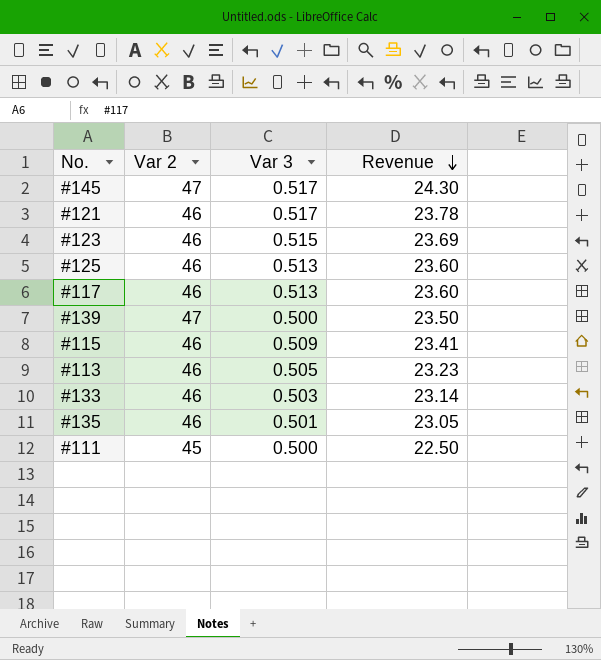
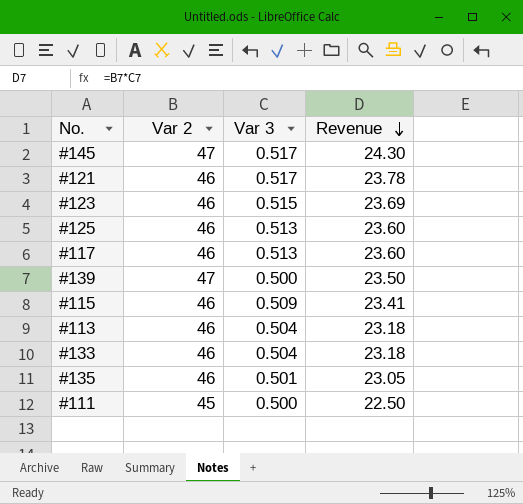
#113 | Var 3: 0.505 -> 0.504
#113 | Revenue: 23.23 -> 23.18
#133 | Var 3: 0.503 -> 0.504
#133 | Revenue: 23.14 -> 23.18

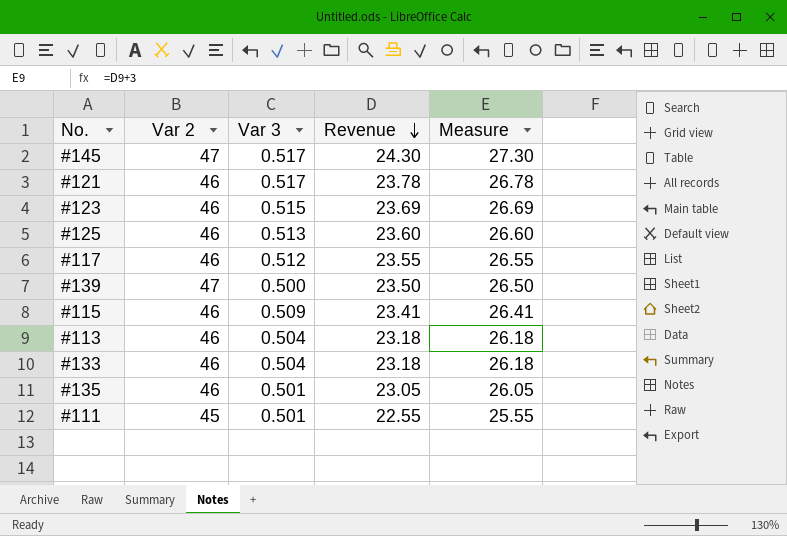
column Measure | formula: none -> [Revenue] + 3
#117 | Var 3: 0.513 -> 0.512
#117 | Revenue: 23.60 -> 23.55
#111 | Var 3: 0.500 -> 0.501
#111 | Revenue: 22.50 -> 22.55

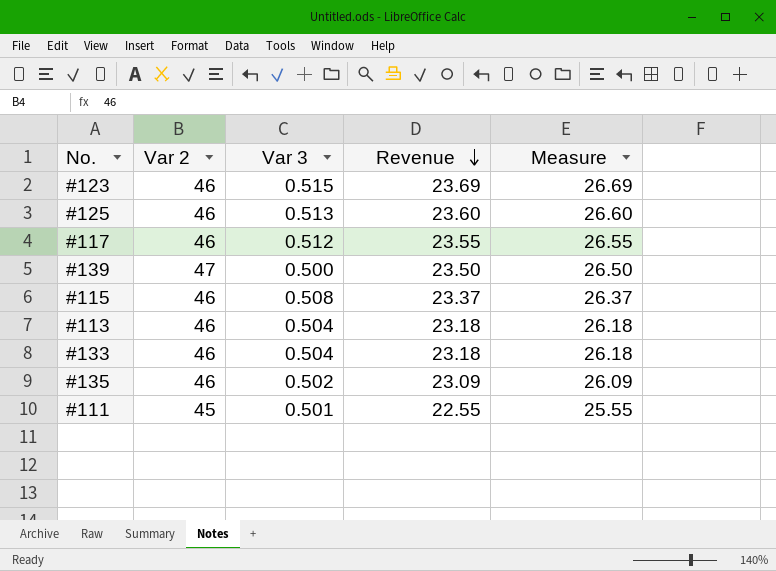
row #145: 47 | 0.517 | 24.30 | 27.30 -> none
row #121: 46 | 0.517 | 23.78 | 26.78 -> none
#115 | Var 3: 0.509 -> 0.508
#115 | Revenue: 23.41 -> 23.37
#115 | Measure: 26.41 -> 26.37
#135 | Var 3: 0.501 -> 0.502
#135 | Revenue: 23.05 -> 23.09
#135 | Measure: 26.05 -> 26.09

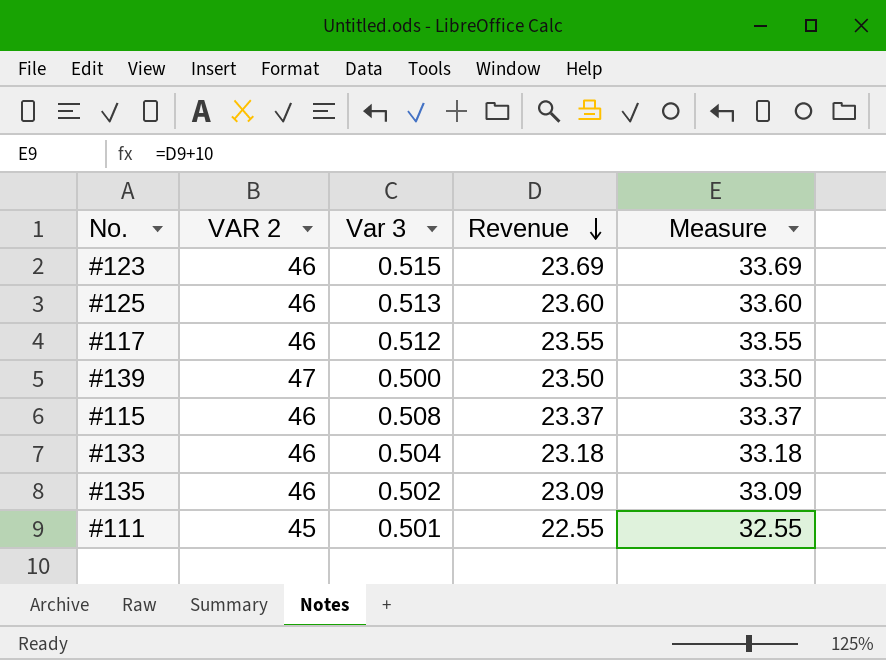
column name: Var 2 -> VAR 2
column Measure | formula: [Revenue] + 3 -> [Revenue] + 10
row #113: 46 | 0.504 | 23.18 | 26.18 -> none

